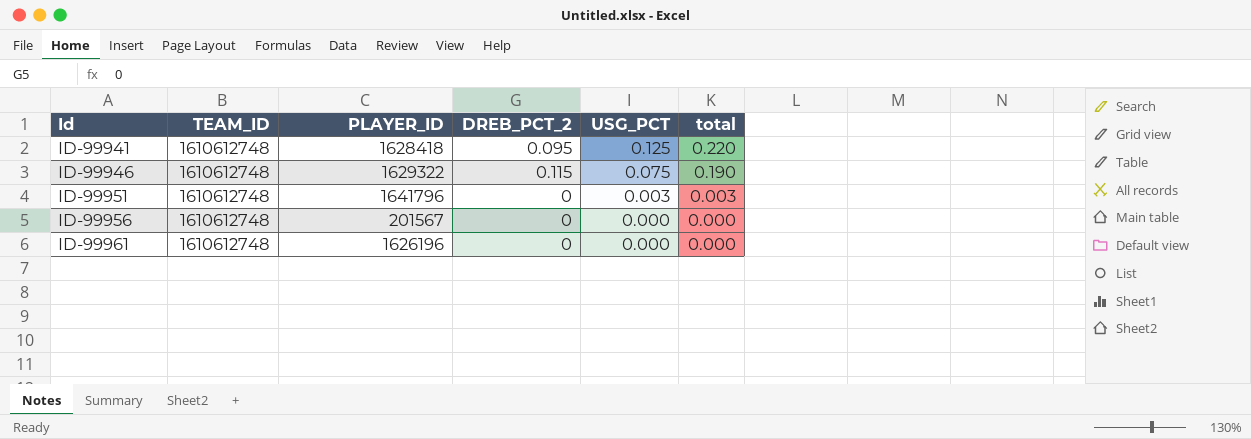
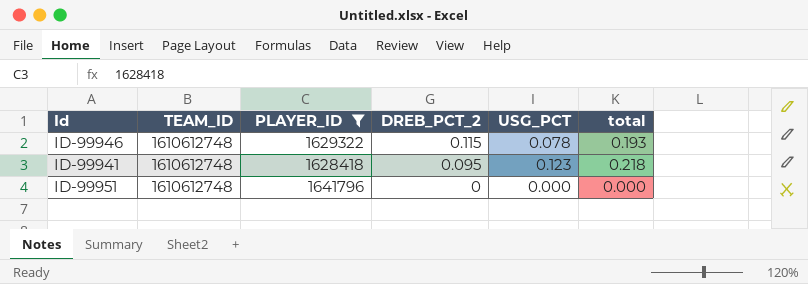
filter: none -> PLAYER_ID >= 1628418
row order: Id ascending -> DREB_PCT_2 descending
ID-99946 | USG_PCT: 0.075 -> 0.078
ID-99946 | total: 0.190 -> 0.193
ID-99941 | USG_PCT: 0.125 -> 0.123
ID-99941 | total: 0.220 -> 0.218
ID-99951 | USG_PCT: 0.003 -> 0.000
ID-99951 | total: 0.003 -> 0.000

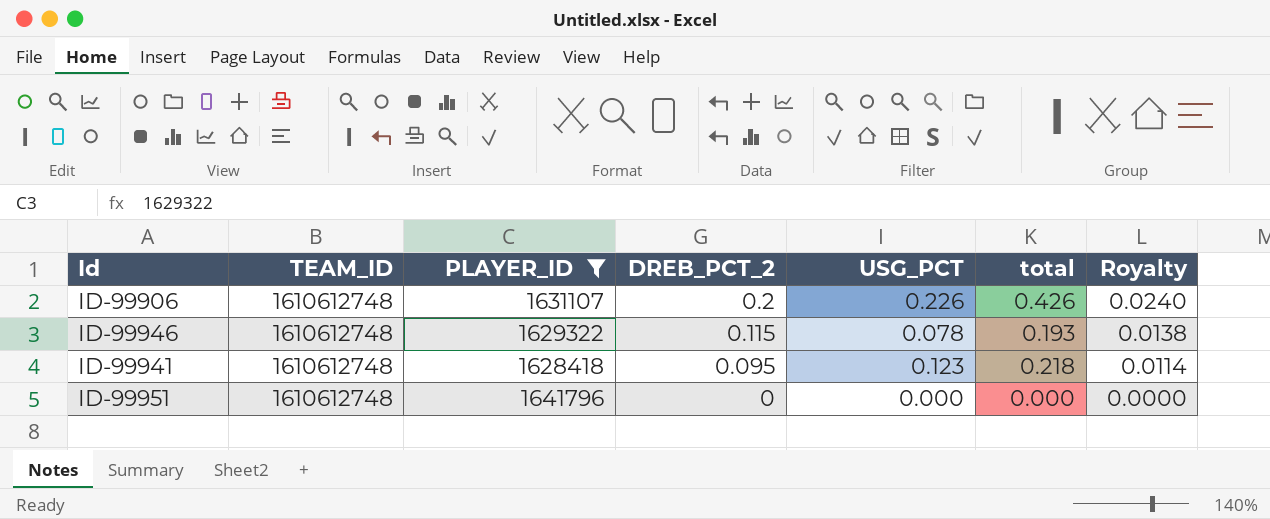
column Royalty | formula: none -> [DREB_PCT_2] * 0.12
row ID-99906: none -> 1610612748 | 1631107 | 0.2 | 0.226 | 0.426 | 0.0240

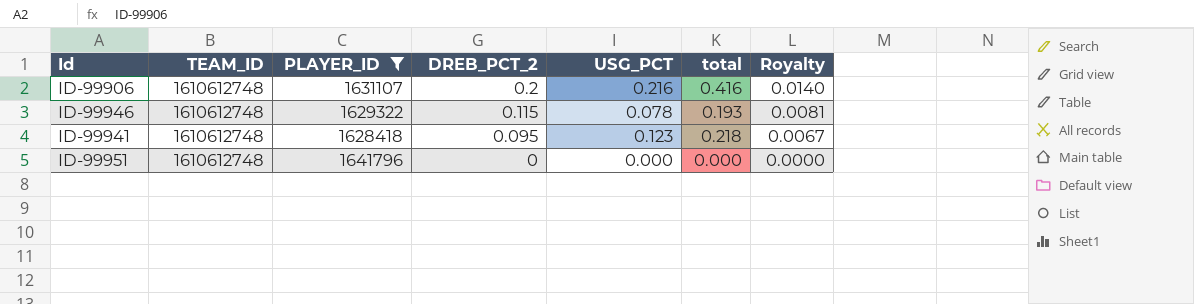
column Royalty | formula: [DREB_PCT_2] * 0.12 -> [DREB_PCT_2] * 0.07
ID-99906 | USG_PCT: 0.226 -> 0.216
ID-99906 | total: 0.426 -> 0.416

